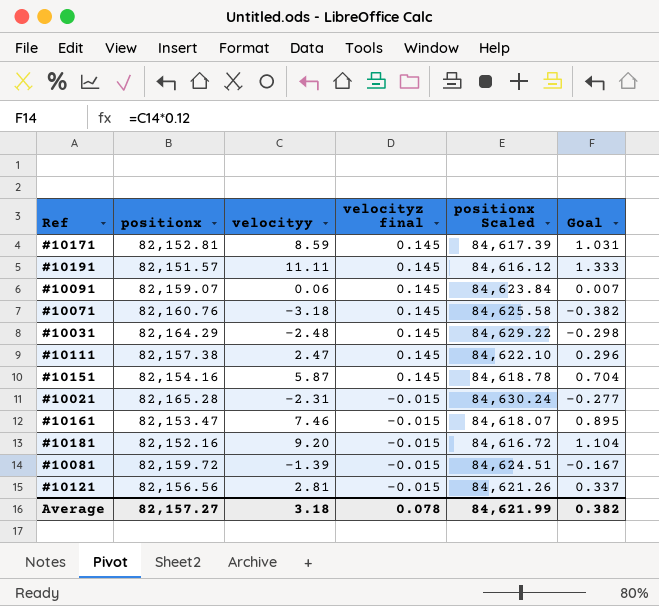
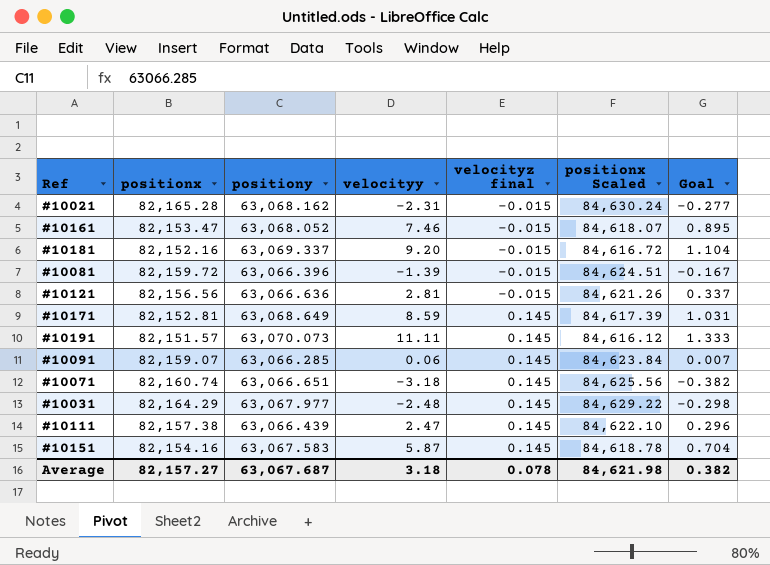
row order: velocityz final descending -> velocityz final ascending
column positiony | position: none -> 3
#10071 | positionx: 82,160.76 -> 82,160.74
#10071 | positionx Scaled: 84,625.58 -> 84,625.56
Average | positionx Scaled: 84,621.99 -> 84,621.98

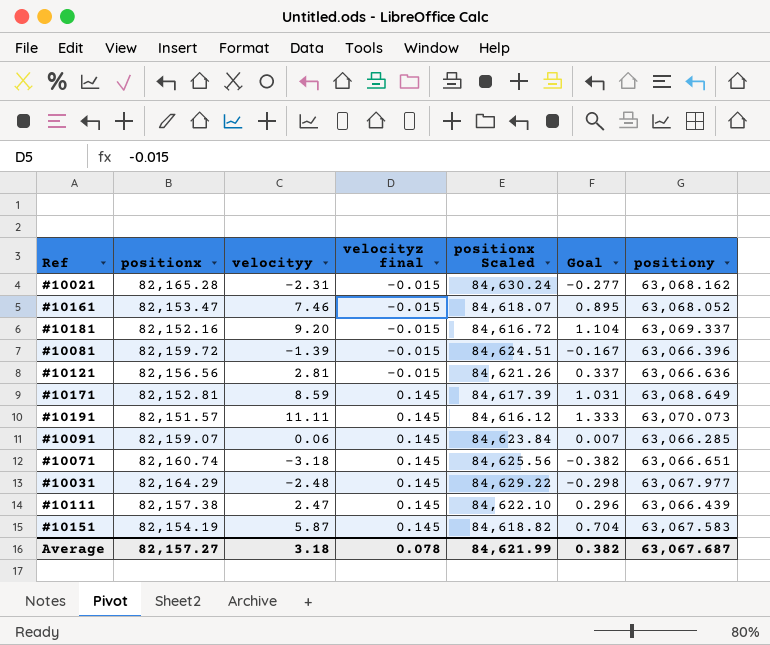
column positiony | position: 3 -> 7
#10151 | positionx: 82,154.16 -> 82,154.19
#10151 | positionx Scaled: 84,618.78 -> 84,618.82
Average | positionx Scaled: 84,621.98 -> 84,621.99

